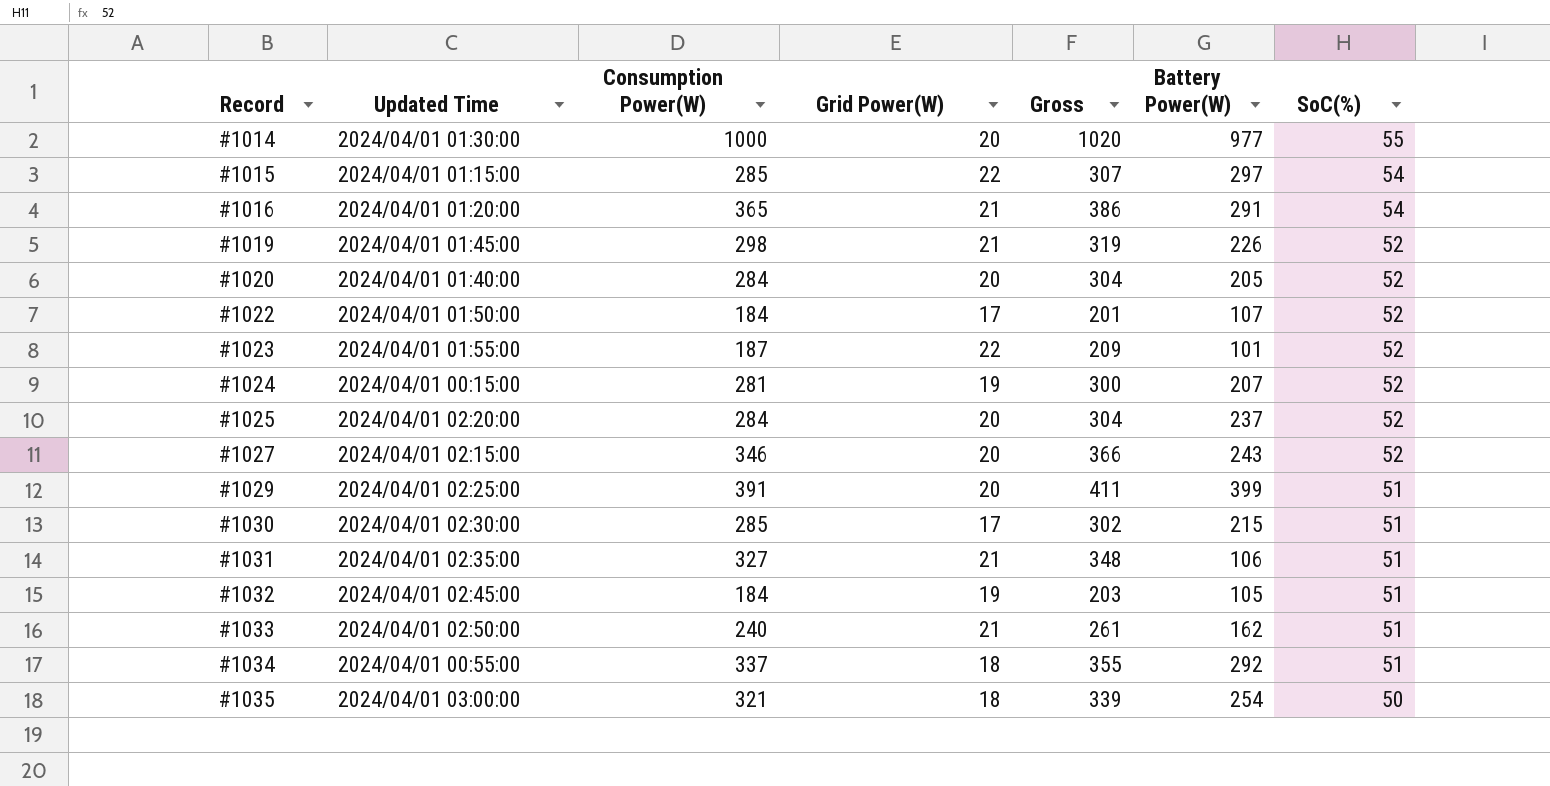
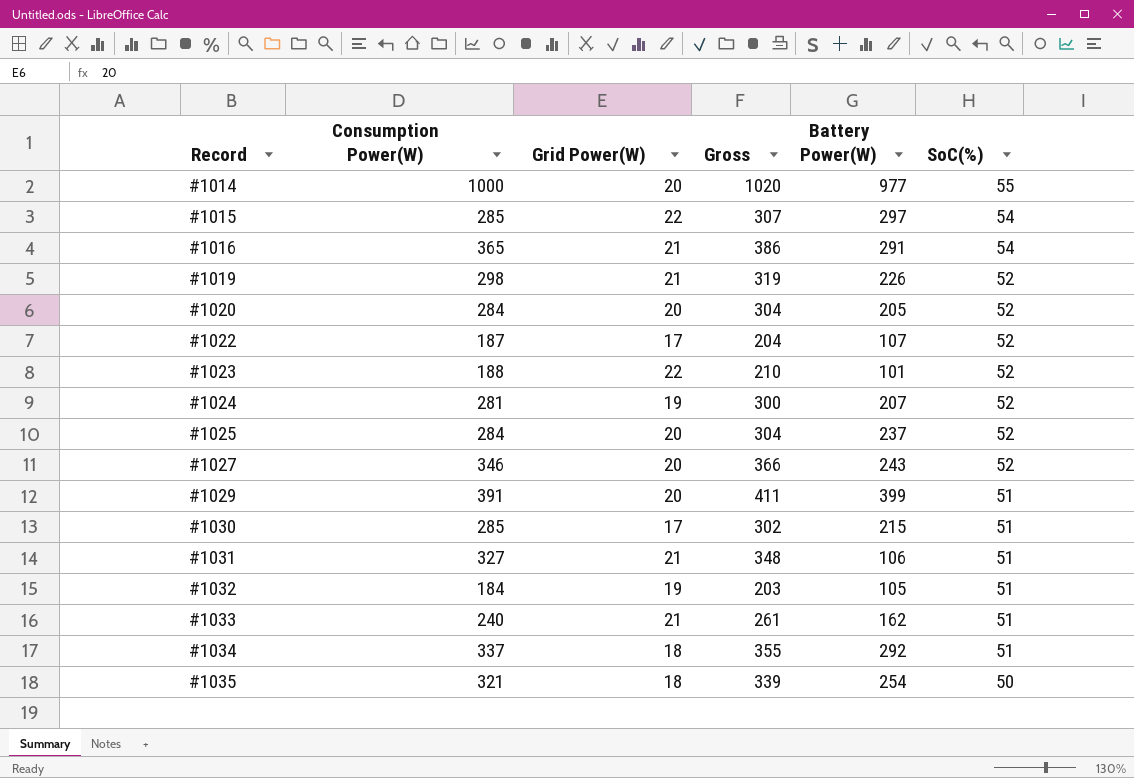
column Updated Time | position: 2 -> none
#1022 | Consumption Power(W): 184 -> 187
#1022 | Gross: 201 -> 204
#1023 | Consumption Power(W): 187 -> 188
#1023 | Gross: 209 -> 210

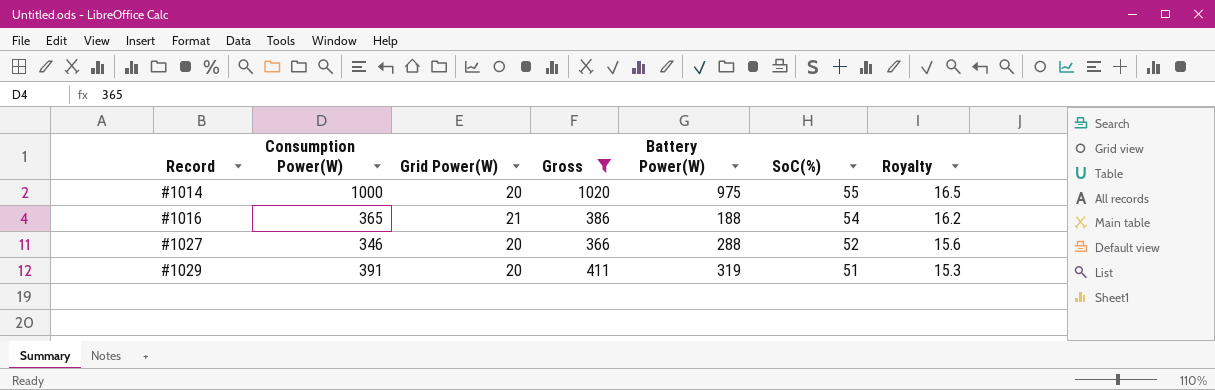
filter: none -> Gross >= 366
column Royalty | formula: none -> [SoC(%)] * 0.3
#1014 | Battery Power(W): 977 -> 975
#1016 | Battery Power(W): 291 -> 188
#1027 | Battery Power(W): 243 -> 288
#1029 | Battery Power(W): 399 -> 319

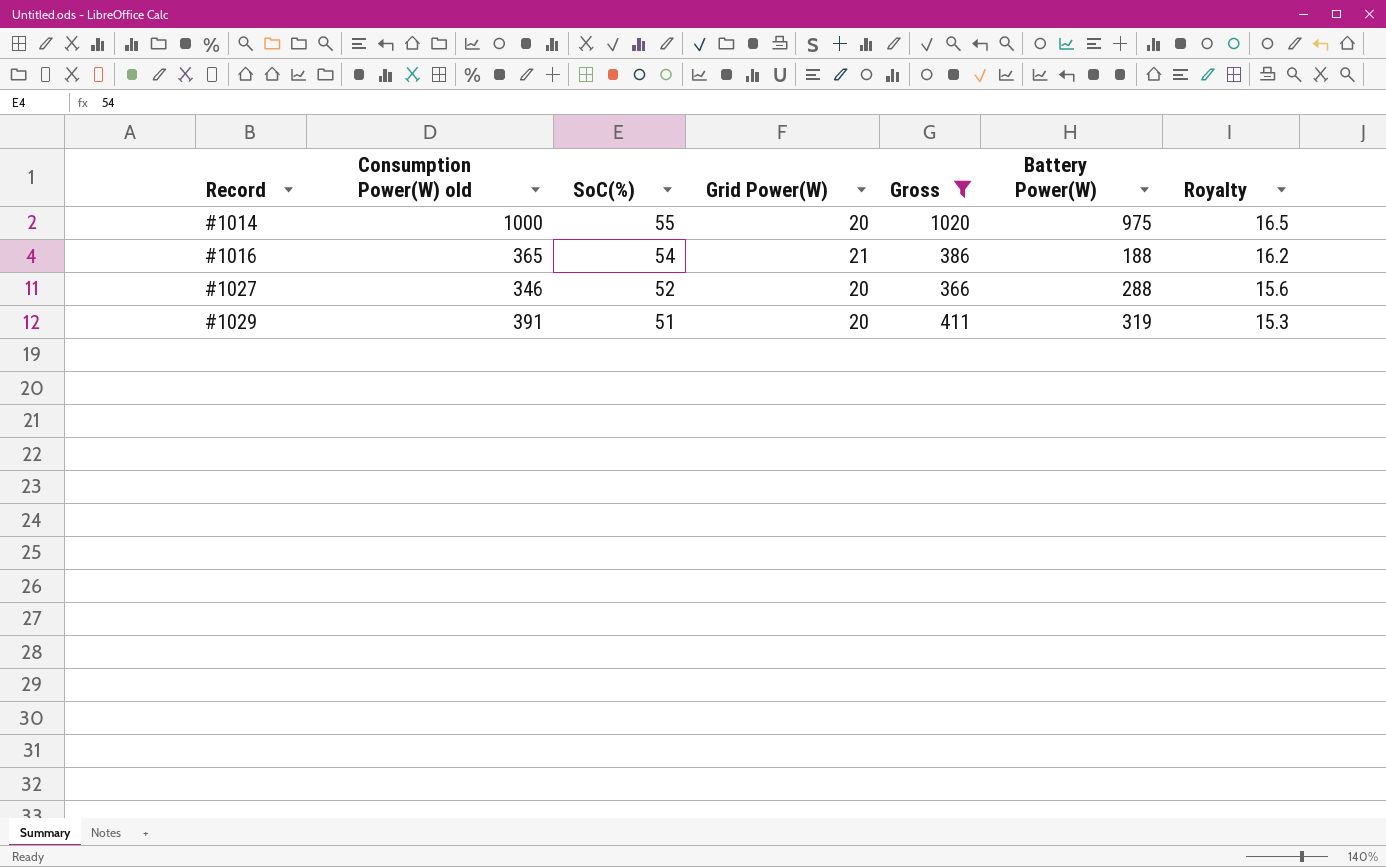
column name: Consumption Power(W) -> Consumption Power(W) old
column SoC(%) | position: 6 -> 3

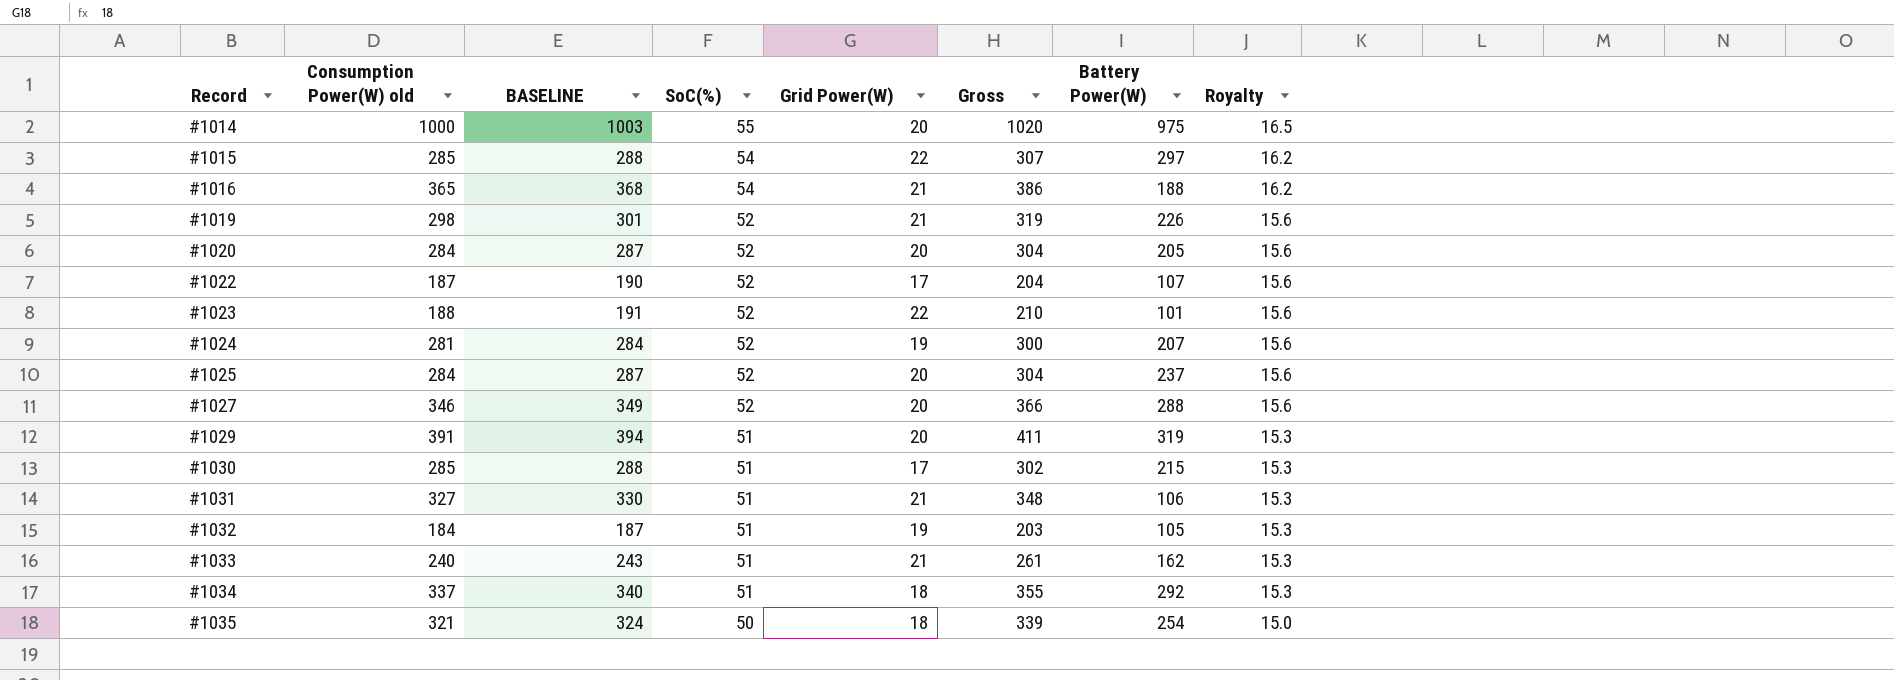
filter: Gross >= 366 -> none
column BASELINE | formula: none -> [Consumption Power(W) old] + 3

